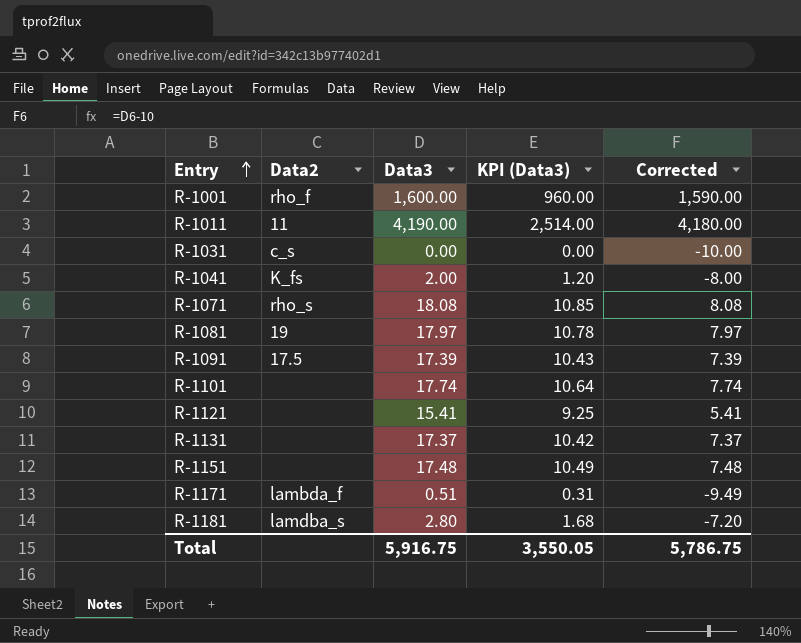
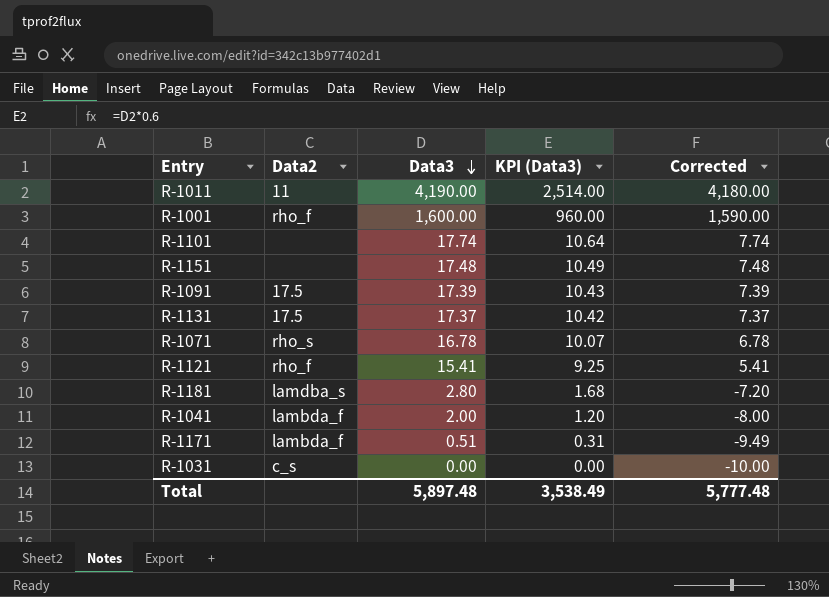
row order: Entry ascending -> Data3 descending
row R-1081: 19 | 17.97 | 10.78 | 7.97 -> none
R-1131 | Data2: none -> 17.5
R-1071 | Data3: 18.08 -> 16.78
R-1071 | KPI (Data3): 10.85 -> 10.07
R-1071 | Corrected: 8.08 -> 6.78
R-1121 | Data2: none -> rho_f
R-1041 | Data2: K_fs -> lambda_f
Total | Data3: 5,916.75 -> 5,897.48
Total | KPI (Data3): 3,550.05 -> 3,538.49
Total | Corrected: 5,786.75 -> 5,777.48

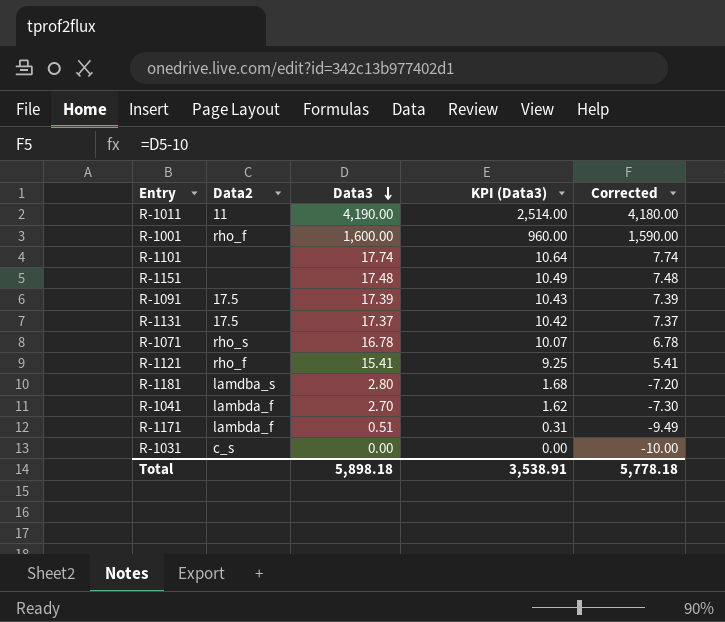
R-1041 | Data3: 2.00 -> 2.70
R-1041 | KPI (Data3): 1.20 -> 1.62
R-1041 | Corrected: -8.00 -> -7.30
Total | Data3: 5,897.48 -> 5,898.18
Total | KPI (Data3): 3,538.49 -> 3,538.91
Total | Corrected: 5,777.48 -> 5,778.18

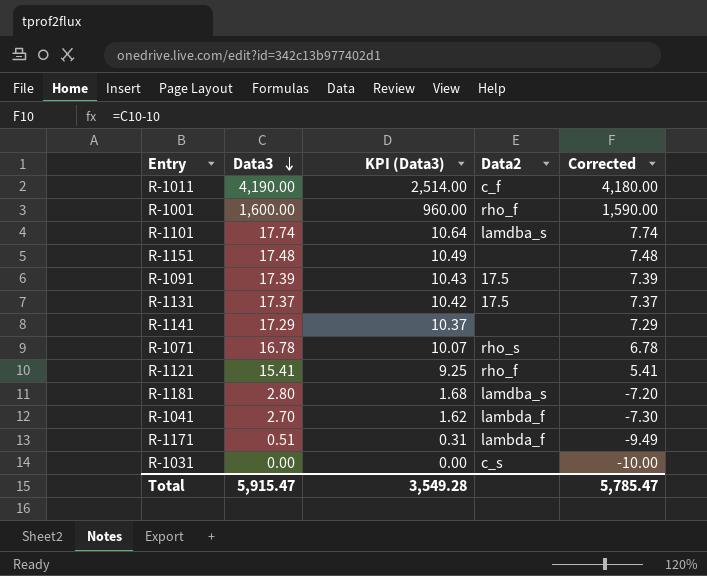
column Data2 | position: 2 -> 4
R-1011 | Data2: 11 -> c_f
R-1101 | Data2: none -> lamdba_s
row R-1141: none -> 17.29 | 10.37 | none | 7.29
Total | Data3: 5,898.18 -> 5,915.47
Total | KPI (Data3): 3,538.91 -> 3,549.28
Total | Corrected: 5,778.18 -> 5,785.47

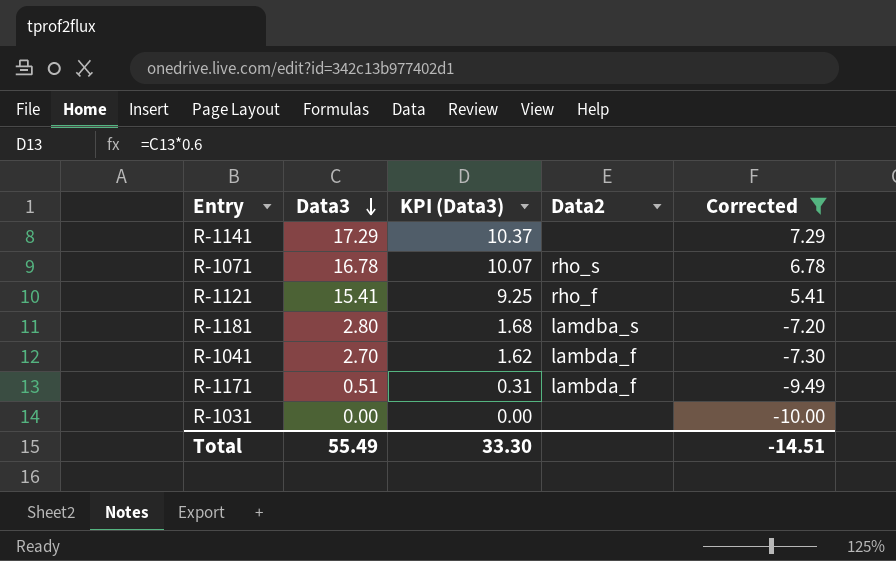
filter: none -> Corrected <= 7.29
R-1031 | Data2: c_s -> none
Total | Data3: 5,915.47 -> 55.49
Total | KPI (Data3): 3,549.28 -> 33.30
Total | Corrected: 5,785.47 -> -14.51

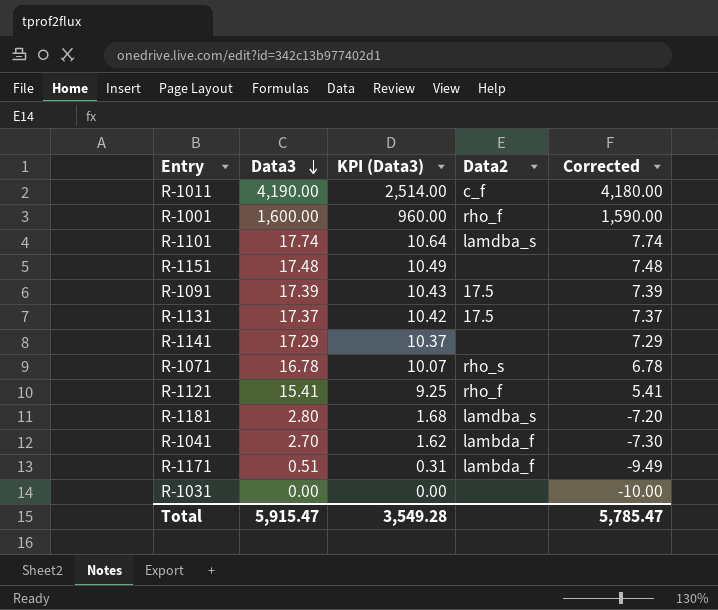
filter: Corrected <= 7.29 -> none
Total | Data3: 55.49 -> 5,915.47
Total | KPI (Data3): 33.30 -> 3,549.28
Total | Corrected: -14.51 -> 5,785.47

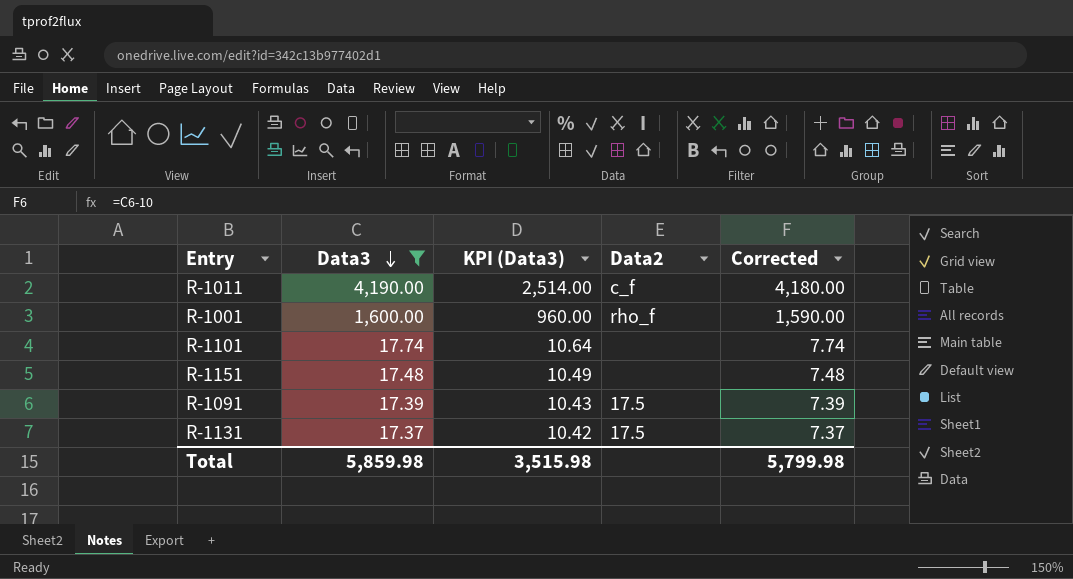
filter: none -> Data3 >= 17.37
R-1101 | Data2: lamdba_s -> none
Total | Data3: 5,915.47 -> 5,859.98
Total | KPI (Data3): 3,549.28 -> 3,515.98
Total | Corrected: 5,785.47 -> 5,799.98

